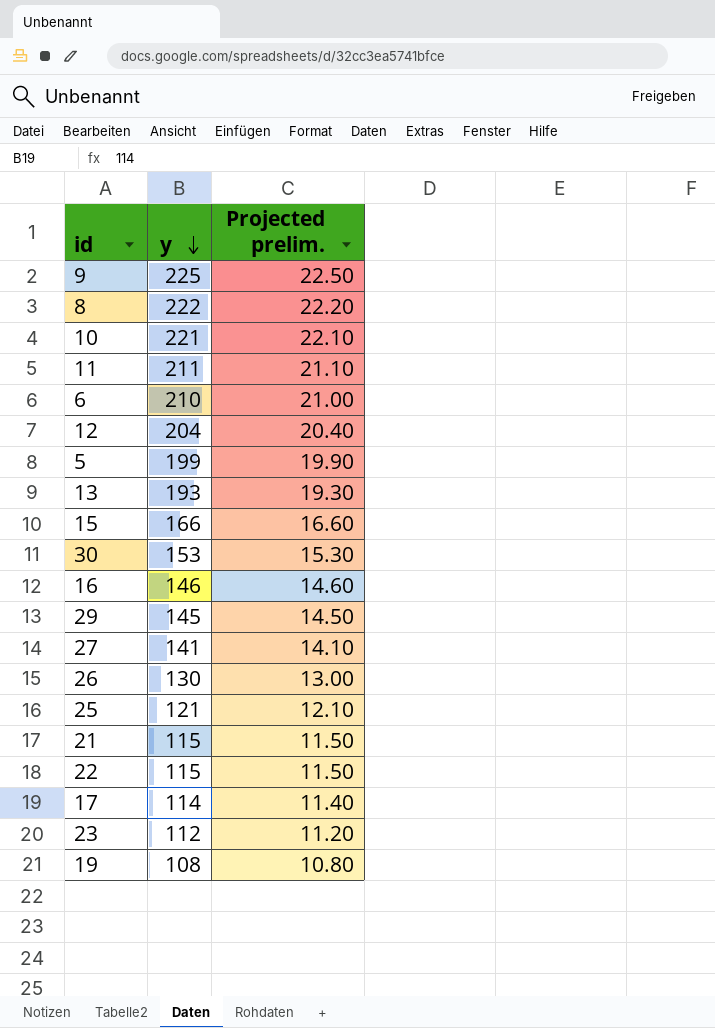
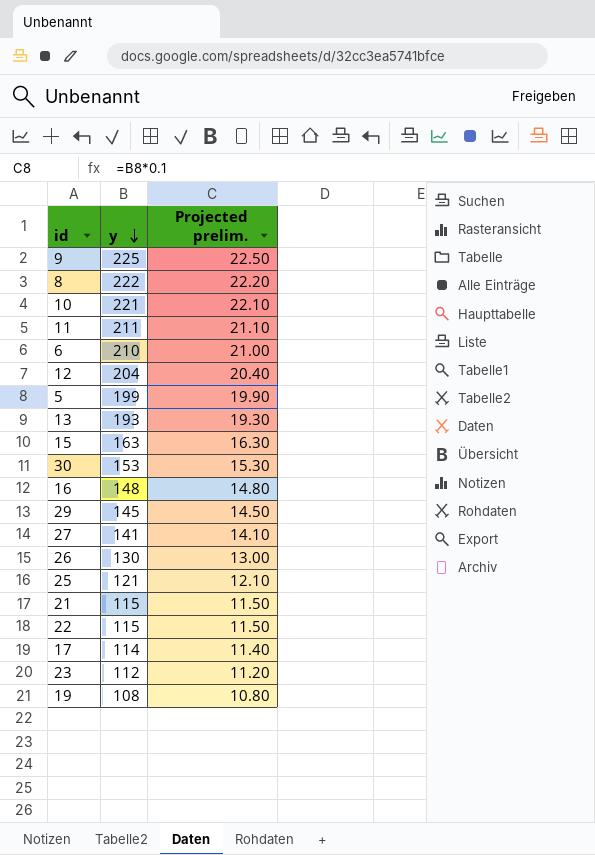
15 | y: 166 -> 163
15 | Projected prelim.: 16.60 -> 16.30
16 | y: 146 -> 148
16 | Projected prelim.: 14.60 -> 14.80

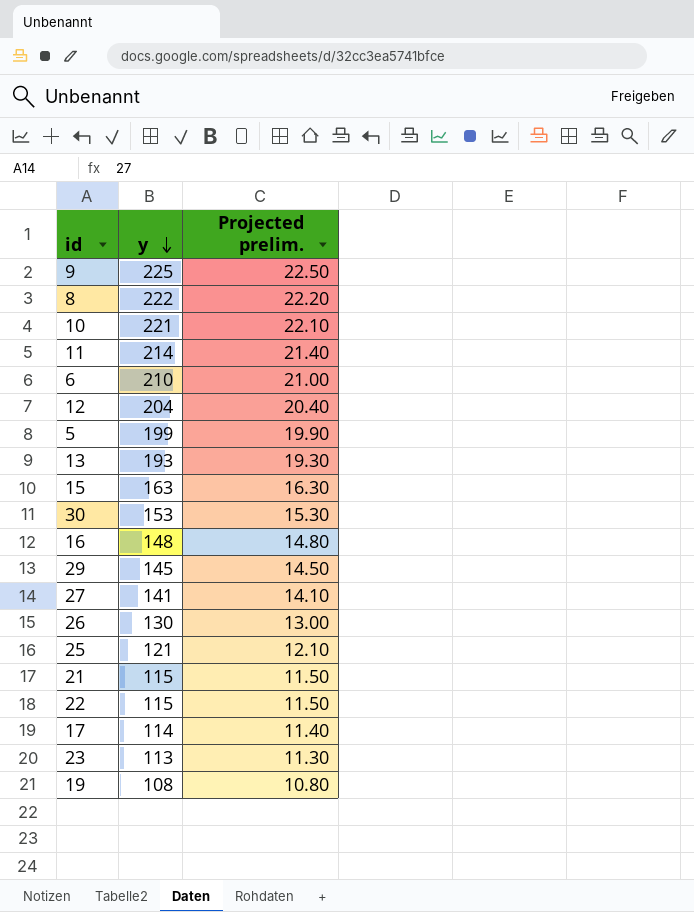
11 | y: 211 -> 214
11 | Projected prelim.: 21.10 -> 21.40
23 | y: 112 -> 113
23 | Projected prelim.: 11.20 -> 11.30

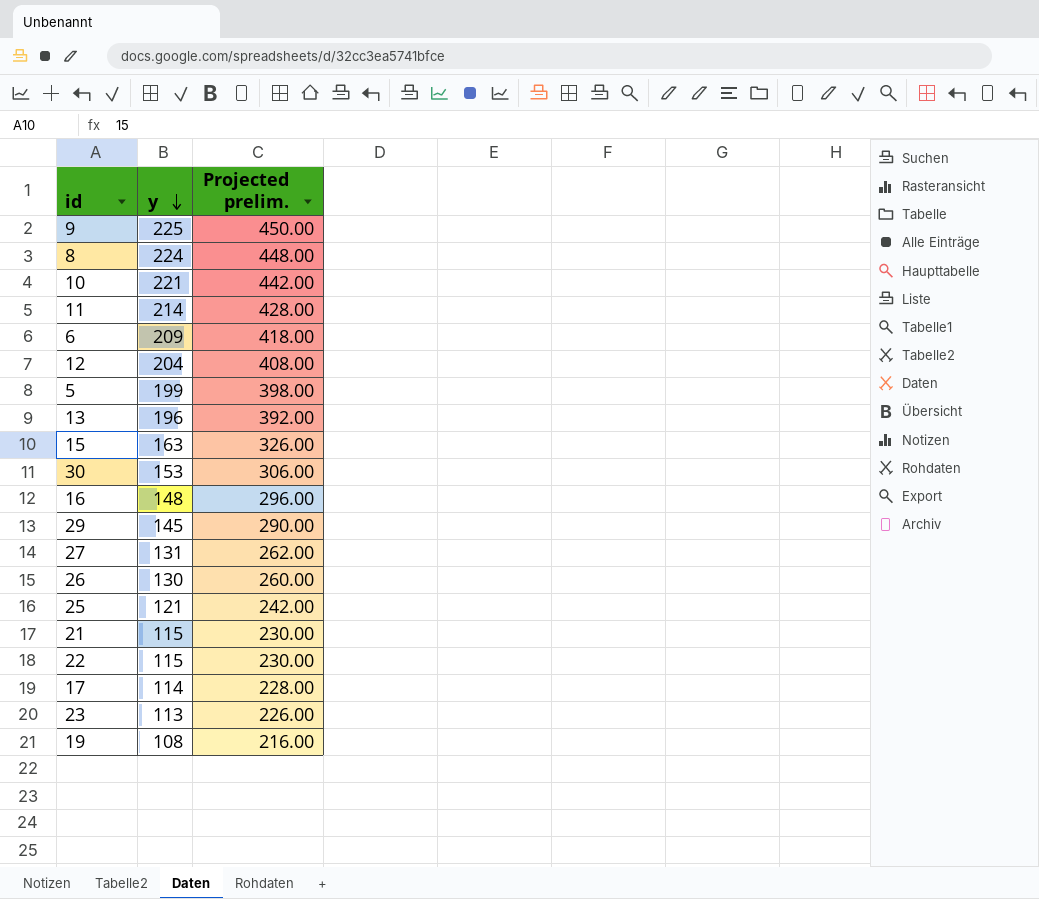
column Projected prelim. | formula: [y] * 0.1 -> [y] * 2
8 | y: 222 -> 224
6 | y: 210 -> 209
13 | y: 193 -> 196
27 | y: 141 -> 131

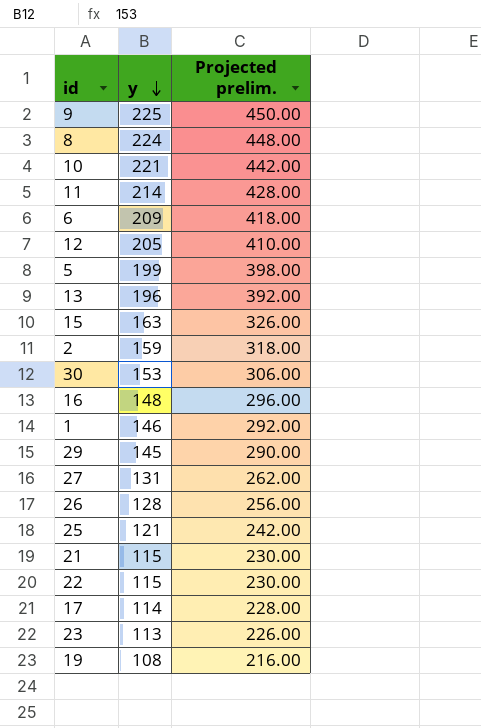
12 | y: 204 -> 205
12 | Projected prelim.: 408.00 -> 410.00
row 2: none -> 159 | 318.00
row 1: none -> 146 | 292.00
26 | y: 130 -> 128
26 | Projected prelim.: 260.00 -> 256.00

